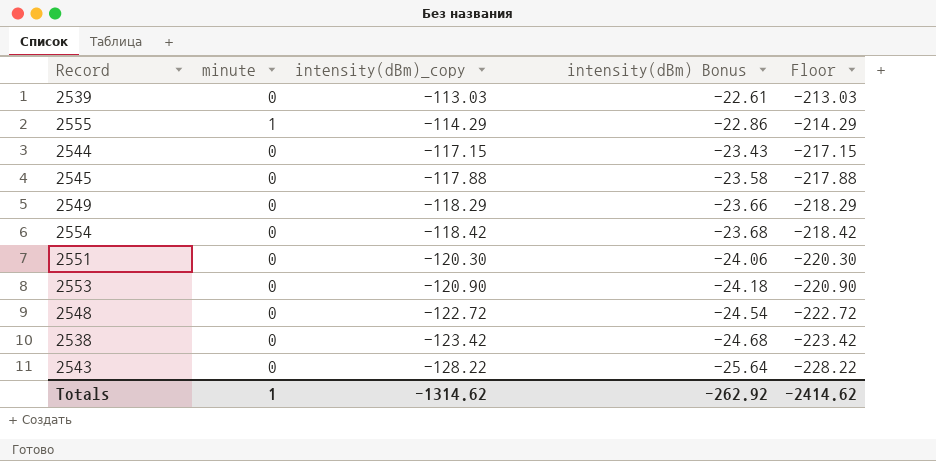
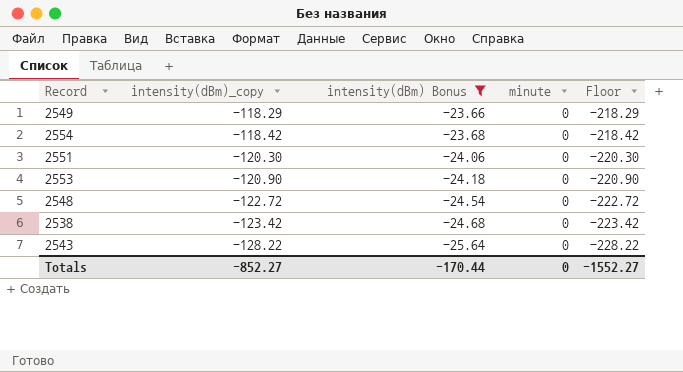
filter: none -> intensity(dBm) Bonus <= -23.66
column minute | position: 2 -> 4
Totals | intensity(dBm)_copy: -1314.62 -> -852.27
Totals | intensity(dBm) Bonus: -262.92 -> -170.44
Totals | minute: 1 -> 0
Totals | Floor: -2414.62 -> -1552.27

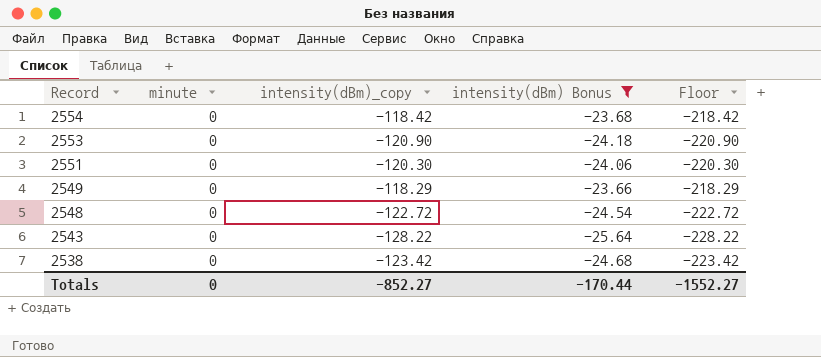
row order: intensity(dBm)_copy descending -> Record descending
column minute | position: 4 -> 2

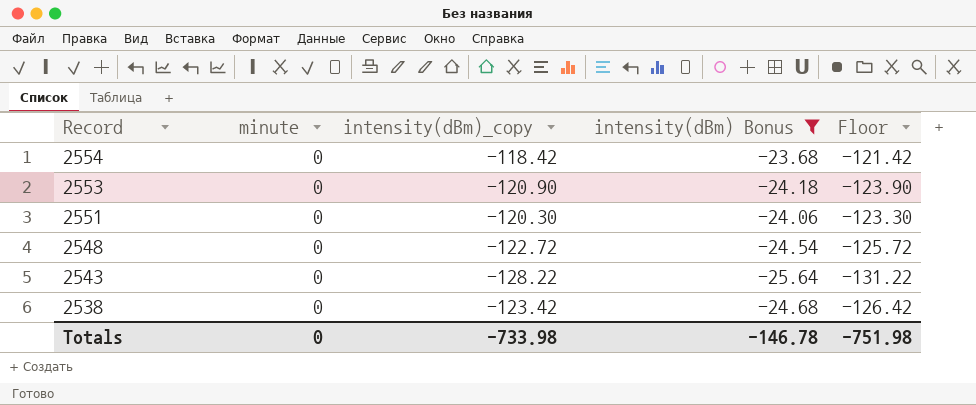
column Floor | formula: [intensity(dBm)_copy] - 100 -> [intensity(dBm)_copy] - 3
row 2549: 0 | -118.29 | -23.66 | -218.29 -> none
Totals | intensity(dBm)_copy: -852.27 -> -733.98
Totals | intensity(dBm) Bonus: -170.44 -> -146.78
Totals | Floor: -1552.27 -> -751.98

